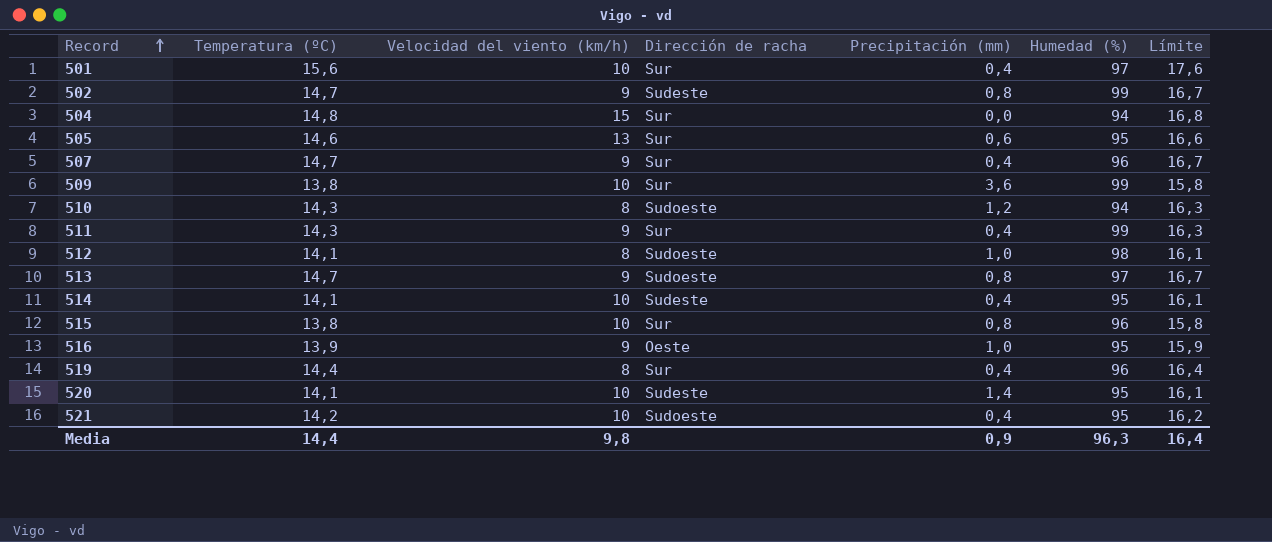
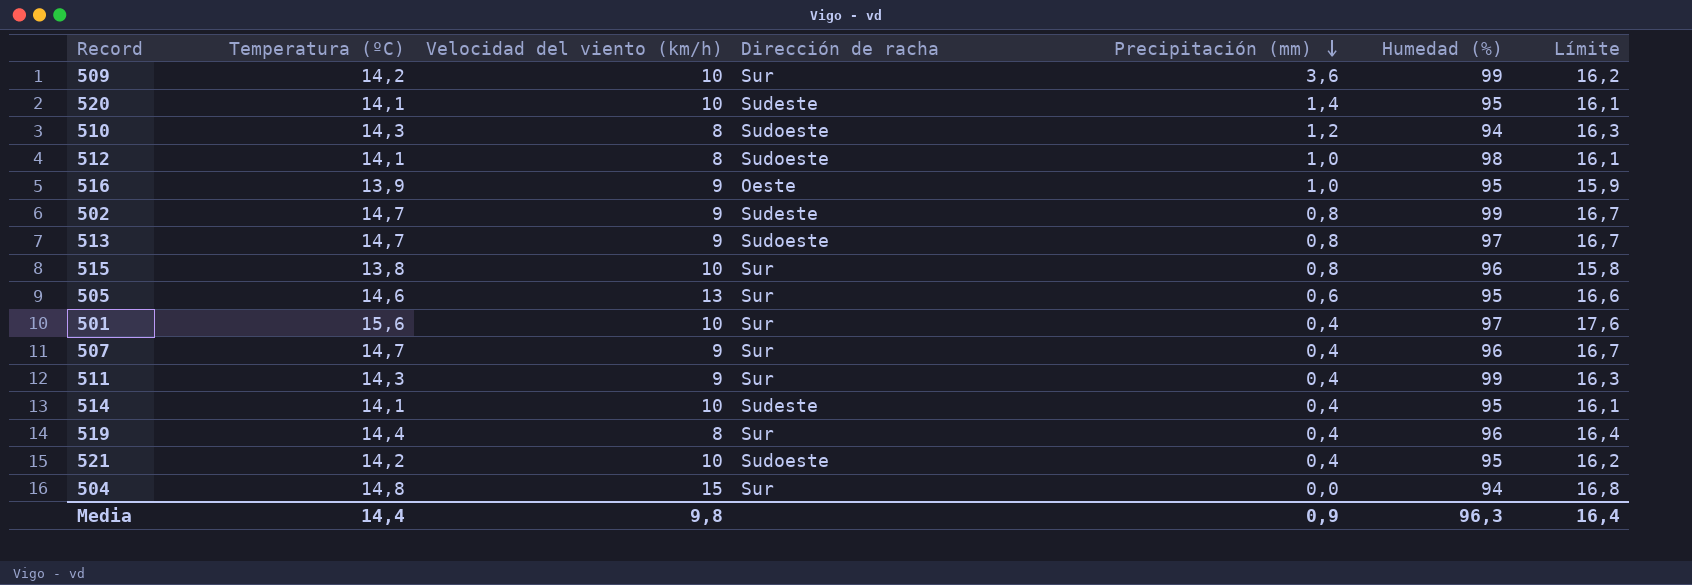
row order: Record ascending -> Precipitación (mm) descending
509 | Temperatura (ºC): 13,8 -> 14,2
509 | Límite: 15,8 -> 16,2

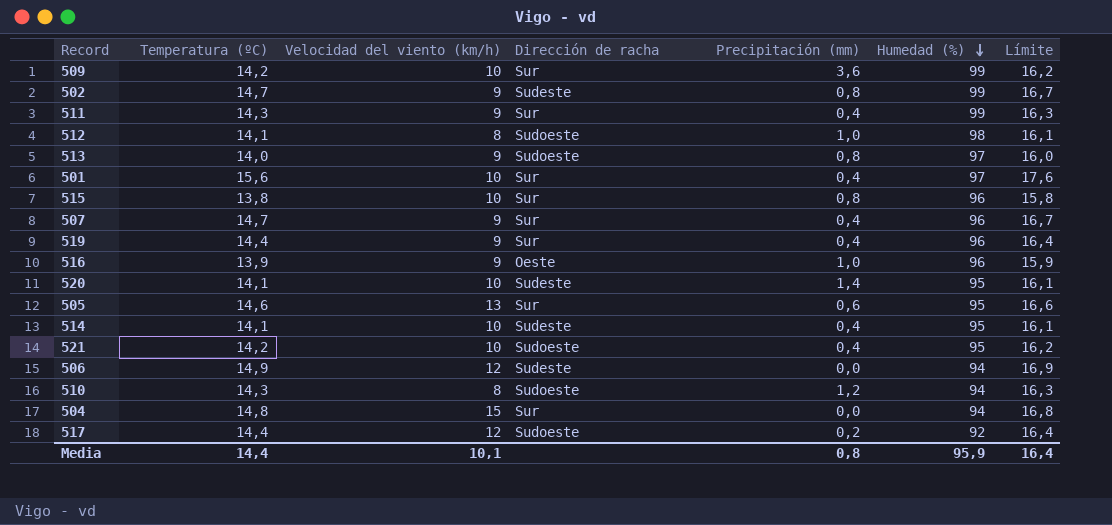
row order: Precipitación (mm) descending -> Humedad (%) descending
513 | Temperatura (ºC): 14,7 -> 14,0
513 | Límite: 16,7 -> 16,0
519 | Velocidad del viento (km/h): 8 -> 9
516 | Humedad (%): 95 -> 96
row 506: none -> 14,9 | 12 | Sudeste | 0,0 | 94 | 16,9
row 517: none -> 14,4 | 12 | Sudoeste | 0,2 | 92 | 16,4
Media | Velocidad del viento (km/h): 9,8 -> 10,1
Media | Precipitación (mm): 0,9 -> 0,8
Media | Humedad (%): 96,3 -> 95,9

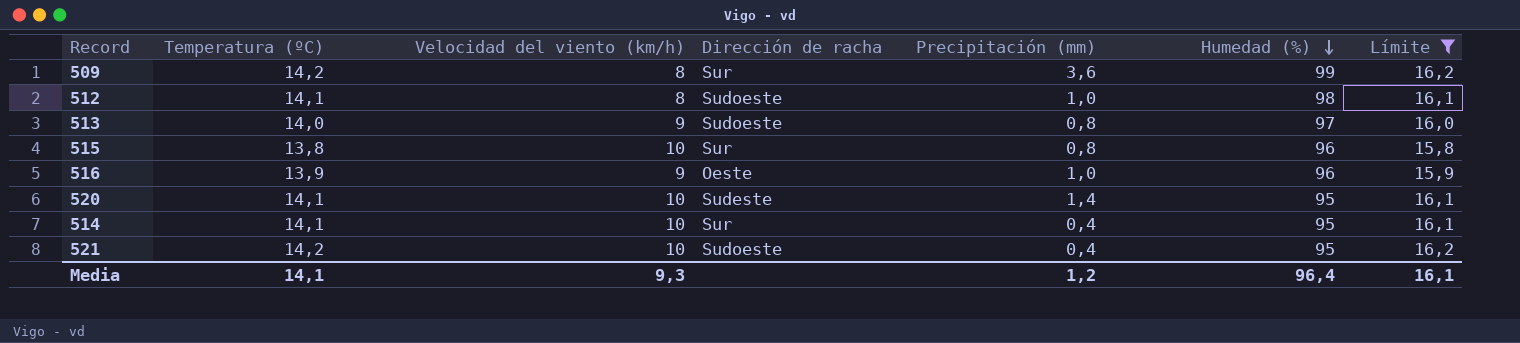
filter: none -> Límite <= 16,2
509 | Velocidad del viento (km/h): 10 -> 8
514 | Dirección de racha: Sudeste -> Sur
Media | Temperatura (ºC): 14,4 -> 14,1
Media | Velocidad del viento (km/h): 10,1 -> 9,3
Media | Precipitación (mm): 0,8 -> 1,2
Media | Humedad (%): 95,9 -> 96,4
Media | Límite: 16,4 -> 16,1

